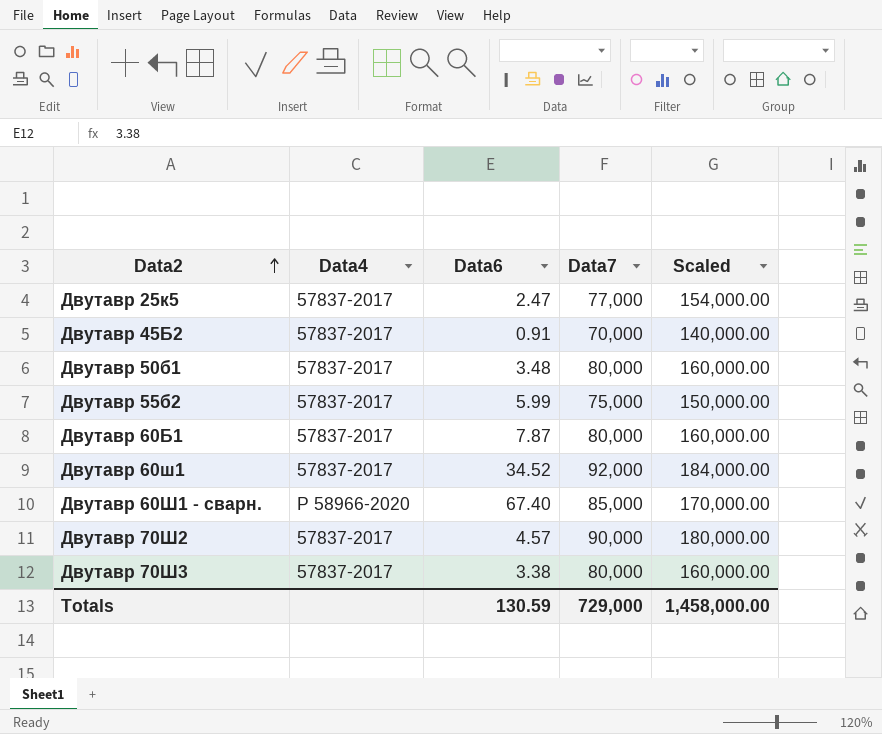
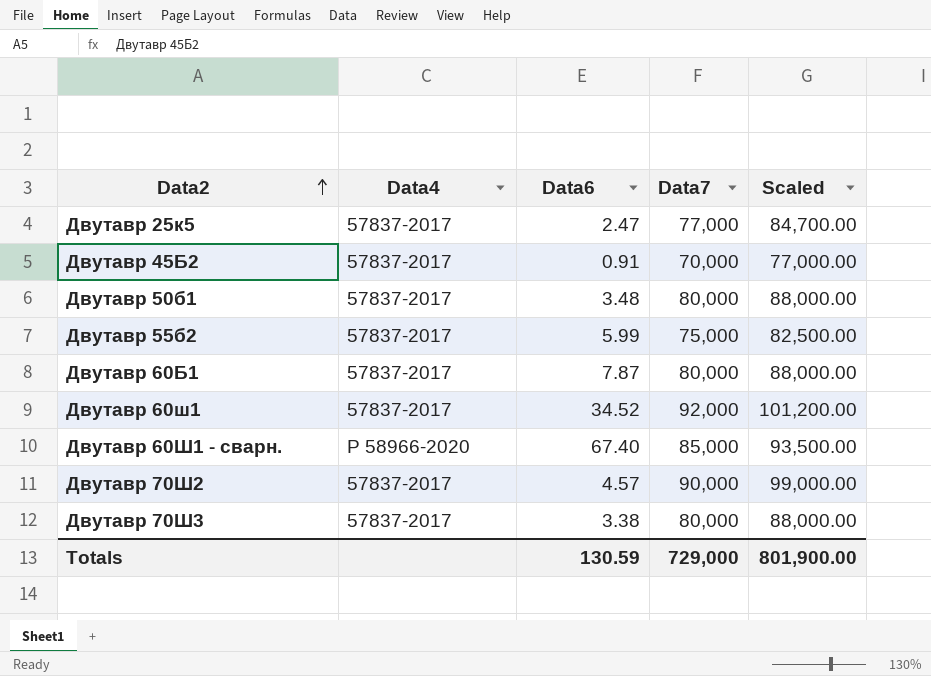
column Scaled | formula: [Data7] * 2 -> [Data7] * 1.1
Totals | Scaled: 1,458,000.00 -> 801,900.00

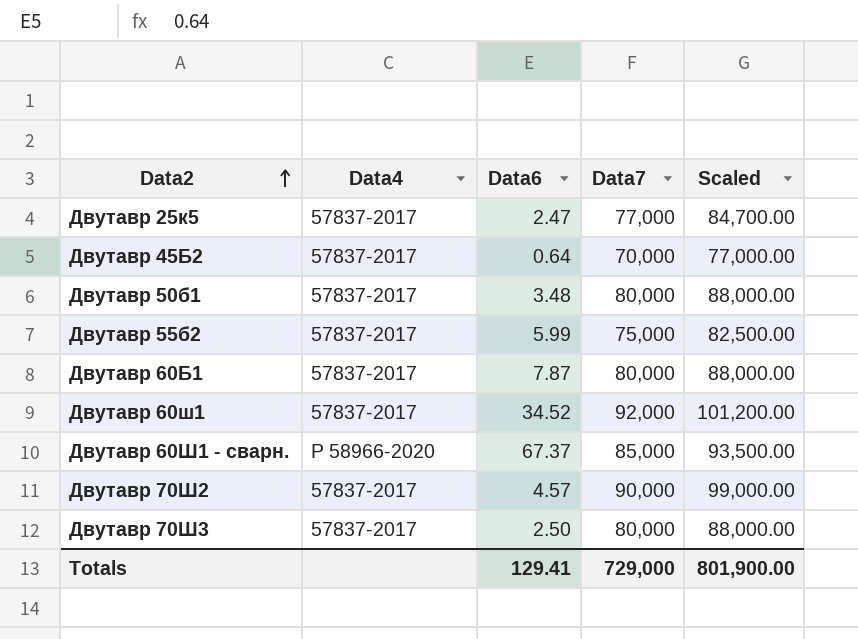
Двутавр 45Б2 | Data6: 0.91 -> 0.64
Двутавр 60Ш1 - сварн. | Data6: 67.40 -> 67.37
Двутавр 70Ш3 | Data6: 3.38 -> 2.50
Totals | Data6: 130.59 -> 129.41

